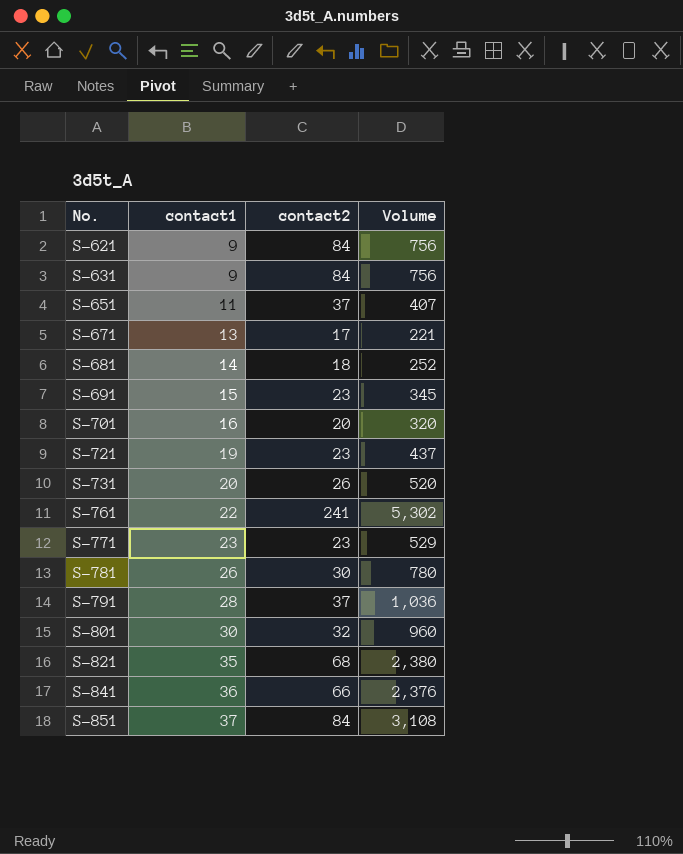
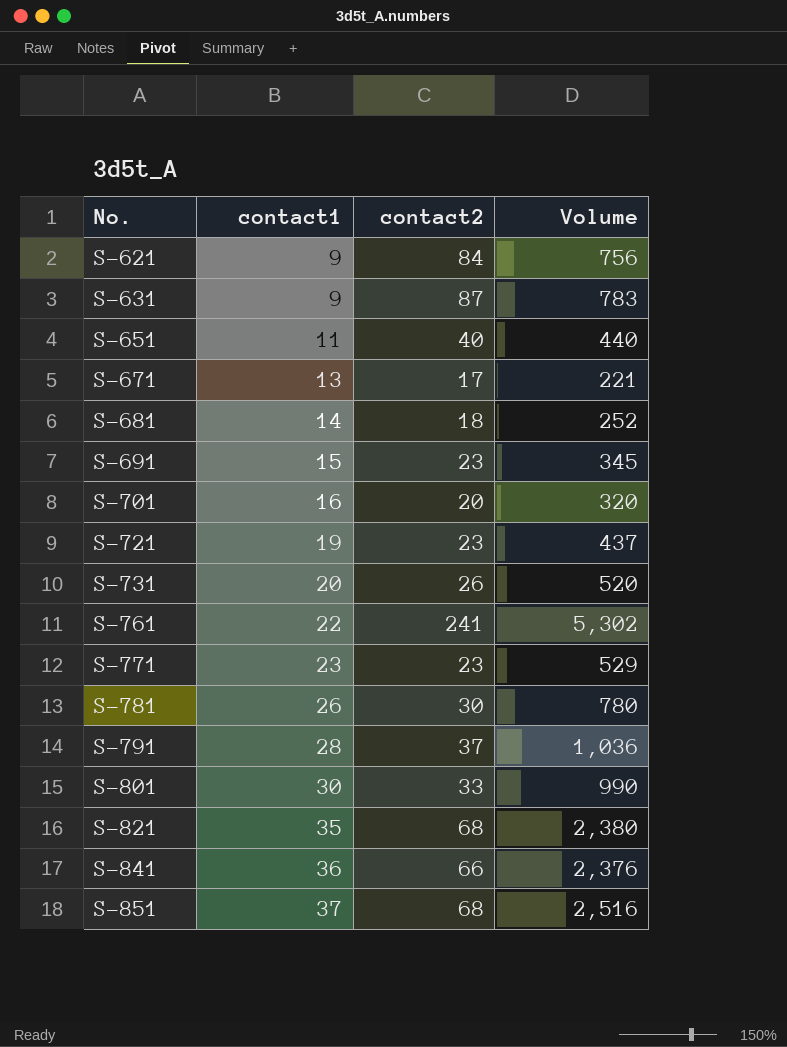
S-631 | contact2: 84 -> 87
S-631 | Volume: 756 -> 783
S-651 | contact2: 37 -> 40
S-651 | Volume: 407 -> 440
S-801 | contact2: 32 -> 33
S-801 | Volume: 960 -> 990
S-851 | contact2: 84 -> 68
S-851 | Volume: 3,108 -> 2,516

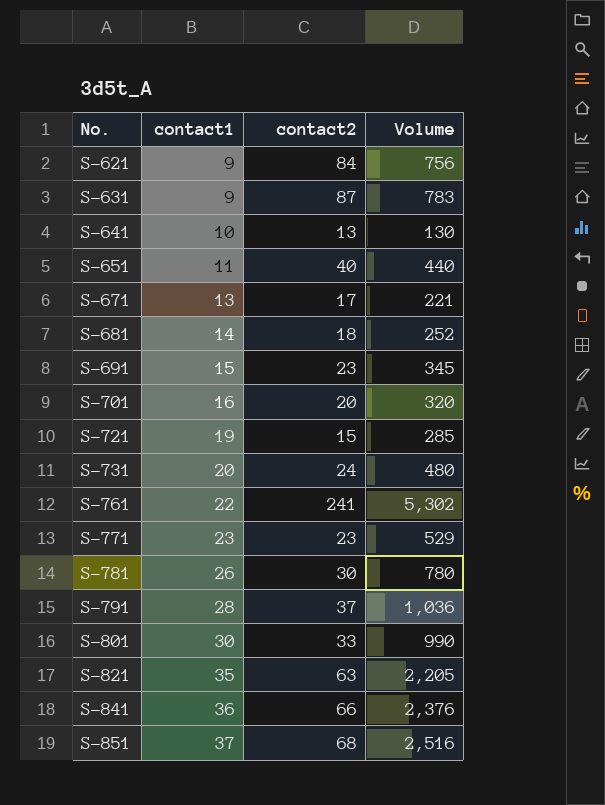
row S-641: none -> 10 | 13 | 130
S-721 | contact2: 23 -> 15
S-721 | Volume: 437 -> 285
S-731 | contact2: 26 -> 24
S-731 | Volume: 520 -> 480
S-821 | contact2: 68 -> 63
S-821 | Volume: 2,380 -> 2,205

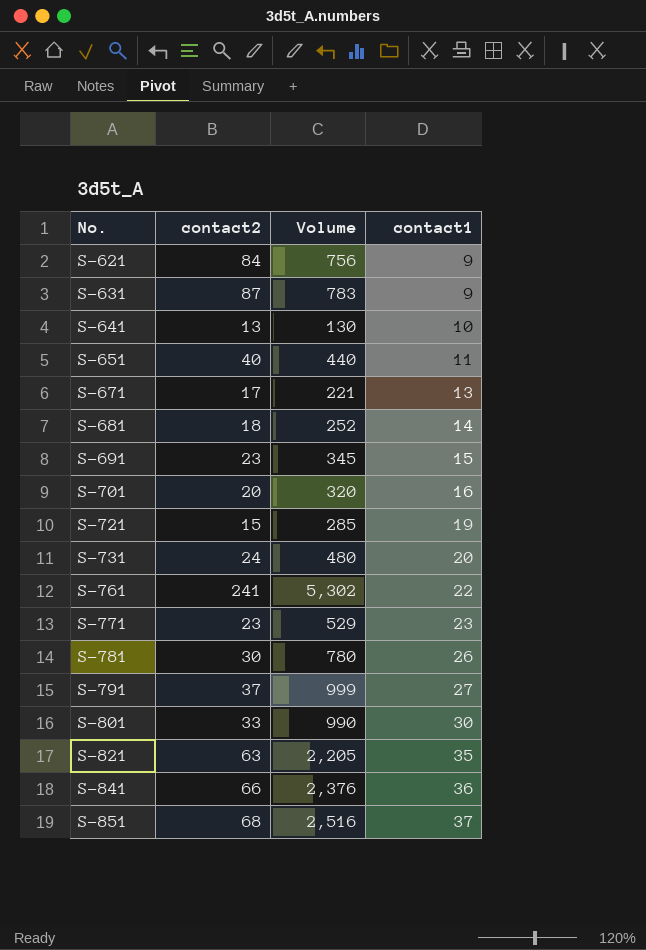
column contact1 | position: 2 -> 4
S-791 | Volume: 1,036 -> 999
S-791 | contact1: 28 -> 27

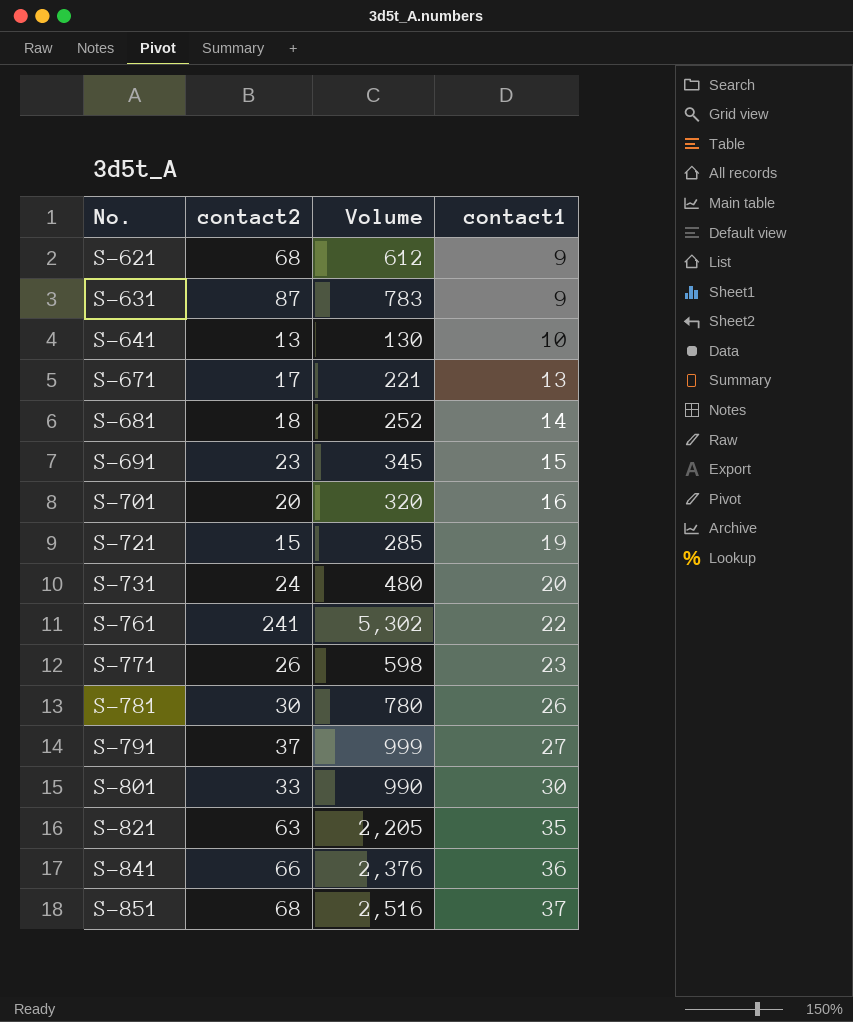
row S-651: 40 | 440 | 11 -> none
S-621 | contact2: 84 -> 68
S-621 | Volume: 756 -> 612
S-771 | contact2: 23 -> 26
S-771 | Volume: 529 -> 598

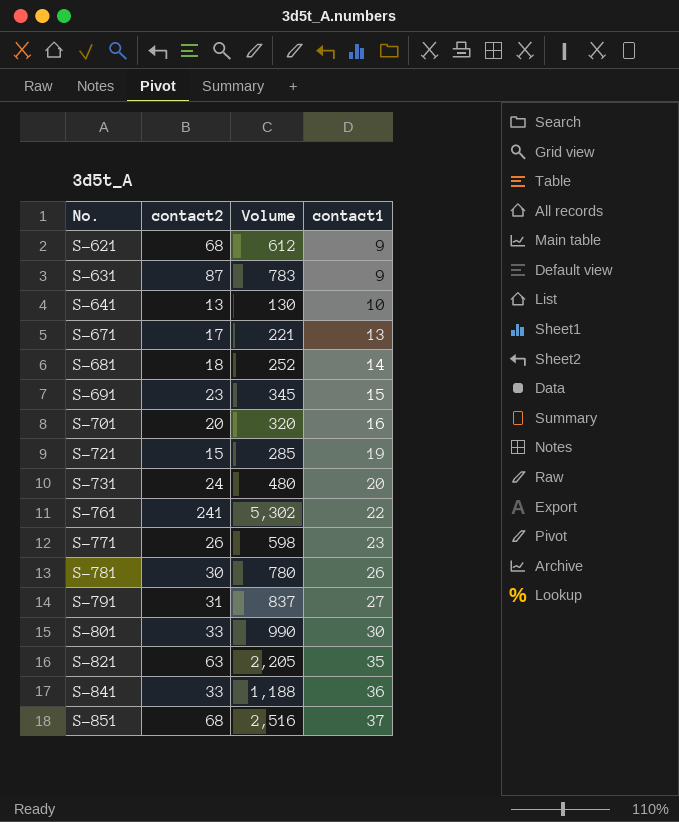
S-791 | contact2: 37 -> 31
S-791 | Volume: 999 -> 837
S-841 | contact2: 66 -> 33
S-841 | Volume: 2,376 -> 1,188

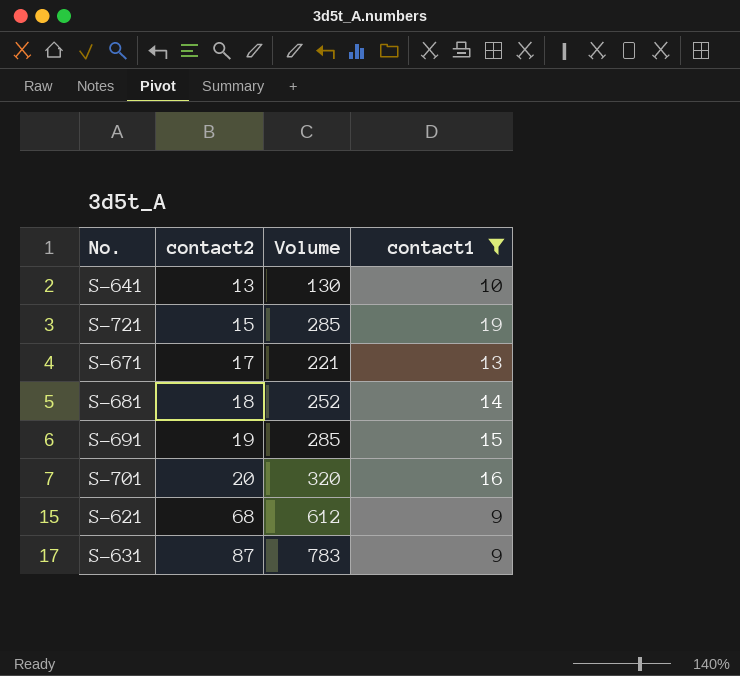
filter: none -> contact1 <= 19
row order: No. ascending -> contact2 ascending
S-691 | contact2: 23 -> 19
S-691 | Volume: 345 -> 285

